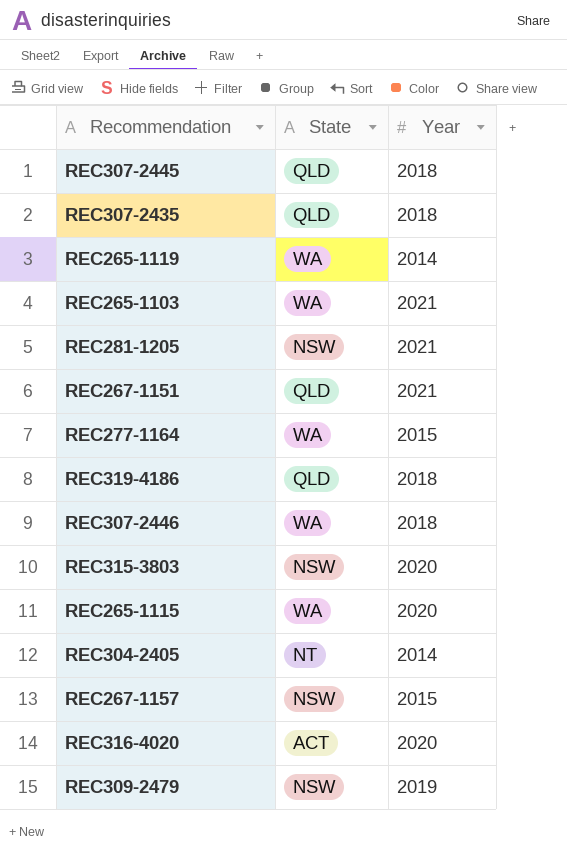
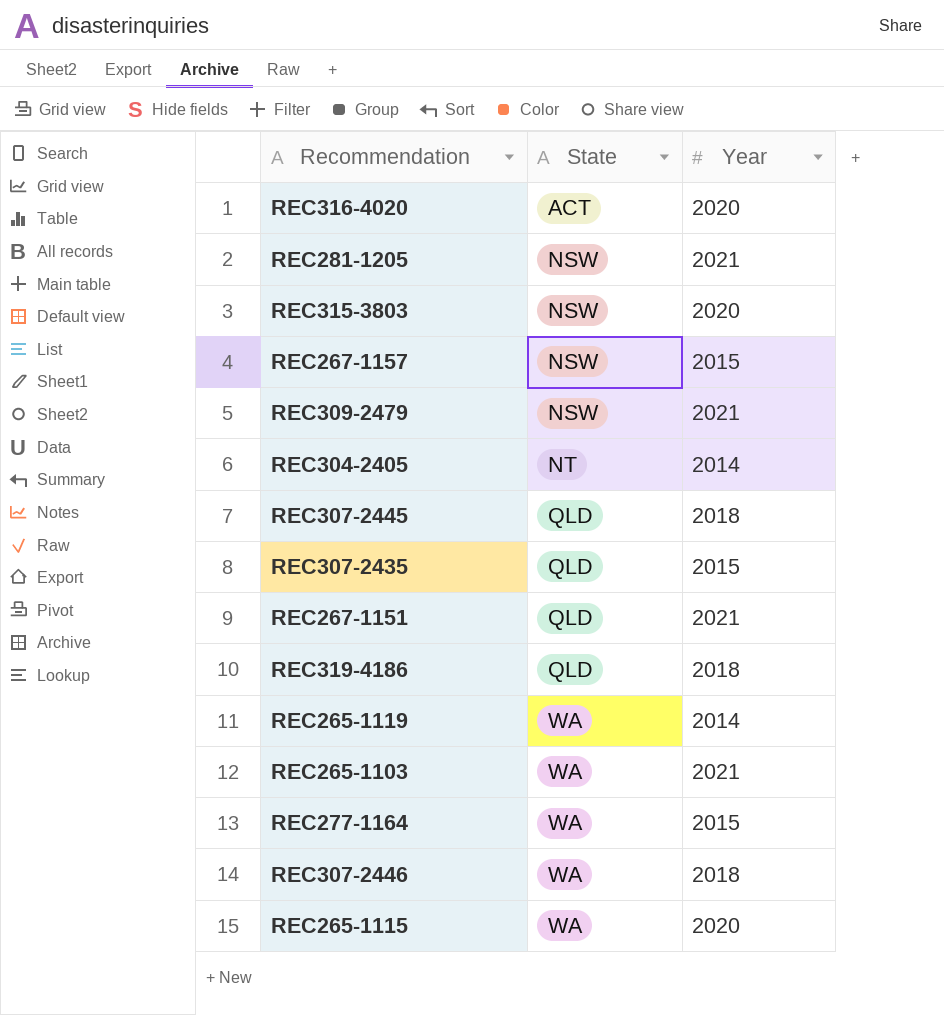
row order: none -> State ascending
REC309-2479 | Year: 2019 -> 2021
REC307-2435 | Year: 2018 -> 2015

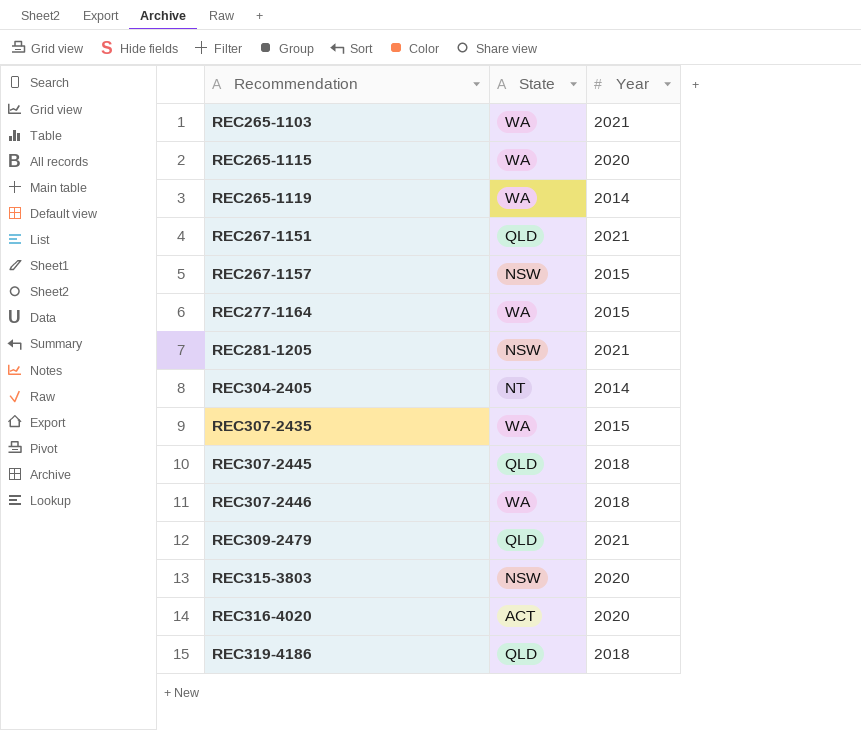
row order: State ascending -> Recommendation ascending
REC307-2435 | State: QLD -> WA
REC309-2479 | State: NSW -> QLD

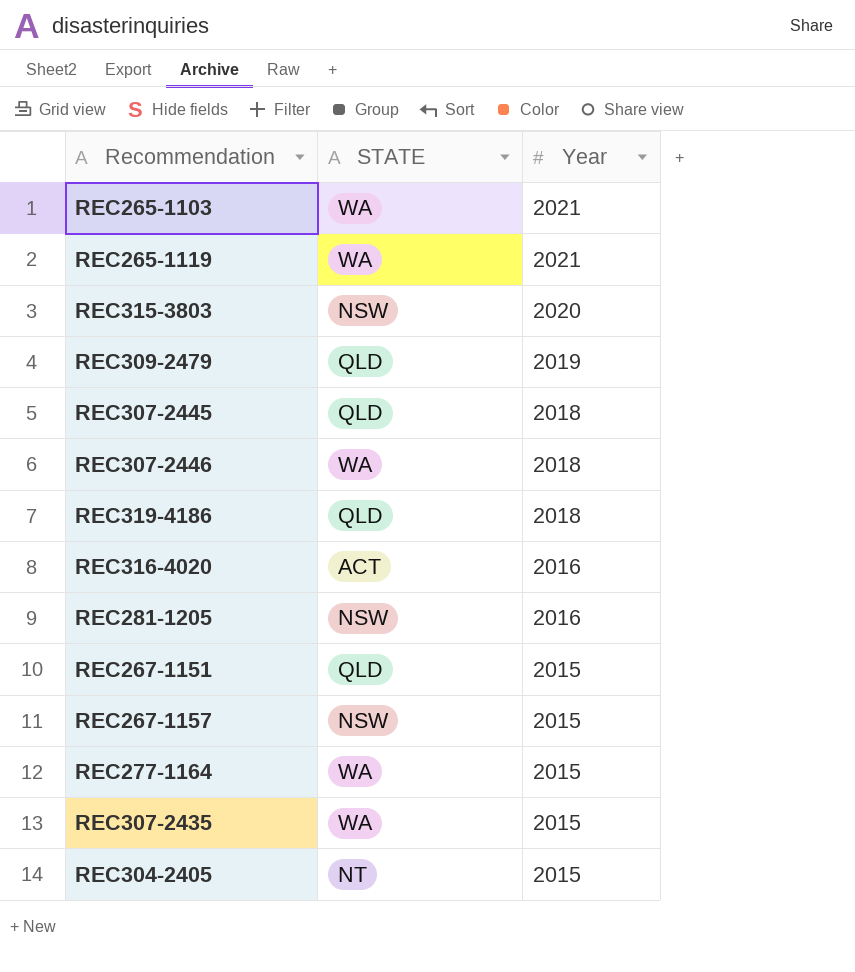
row order: Recommendation ascending -> Year descending
column name: State -> STATE
row REC265-1115: WA | 2020 -> none
REC265-1119 | Year: 2014 -> 2021
REC309-2479 | Year: 2021 -> 2019
REC316-4020 | Year: 2020 -> 2016
REC281-1205 | Year: 2021 -> 2016
REC267-1151 | Year: 2021 -> 2015
REC304-2405 | Year: 2014 -> 2015

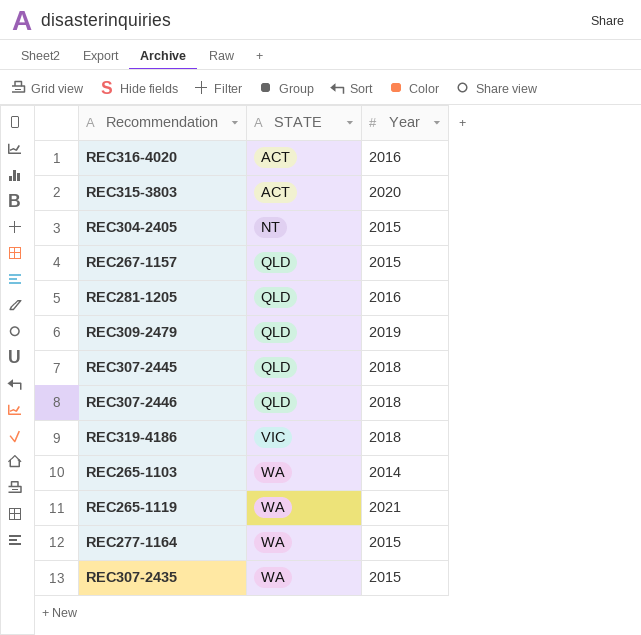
row order: Year descending -> STATE ascending
row REC267-1151: QLD | 2015 -> none
REC315-3803 | STATE: NSW -> ACT
REC267-1157 | STATE: NSW -> QLD
REC281-1205 | STATE: NSW -> QLD
REC307-2446 | STATE: WA -> QLD
REC319-4186 | STATE: QLD -> VIC
REC265-1103 | Year: 2021 -> 2014

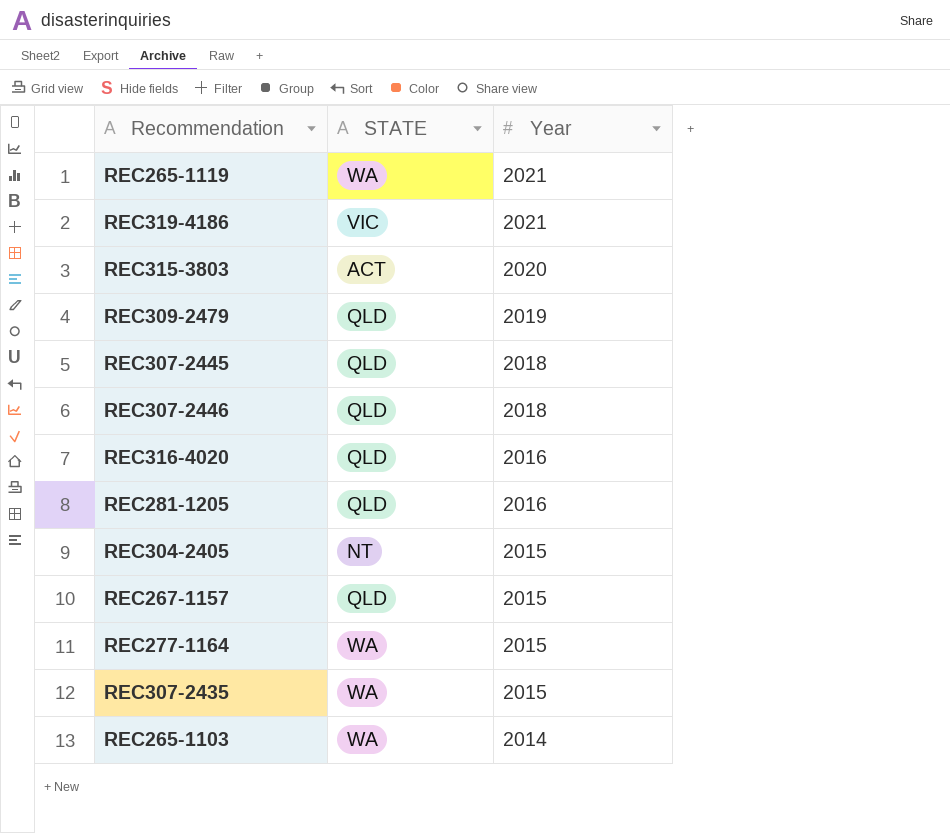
row order: STATE ascending -> Year descending
REC319-4186 | Year: 2018 -> 2021
REC316-4020 | STATE: ACT -> QLD

